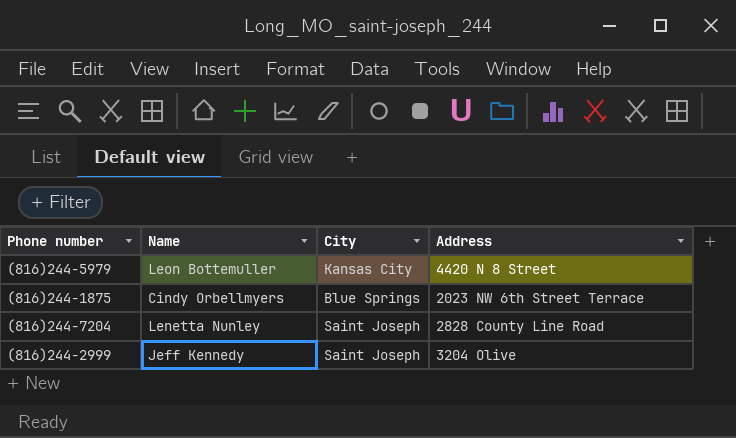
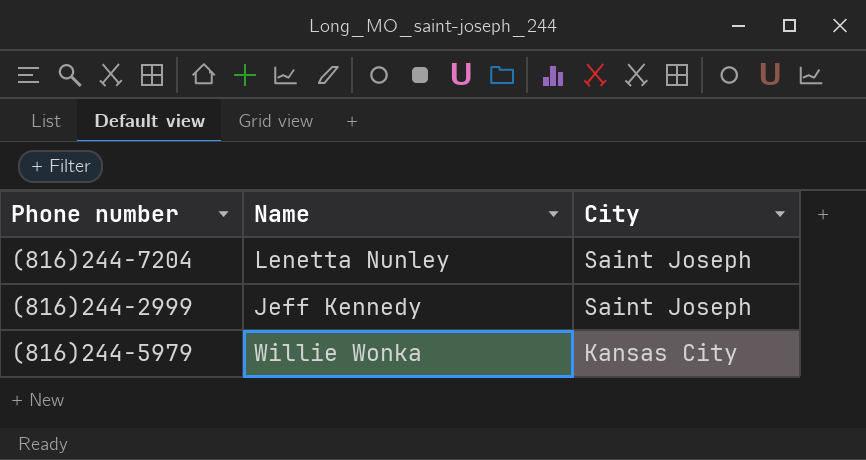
row order: none -> City descending
column Address | position: 4 -> none
row (816)244-1875: Cindy Orbellmyers | Blue Springs | 2023 NW 6th Street Terrace -> none
(816)244-5979 | Name: Leon Bottemuller -> Willie Wonka

